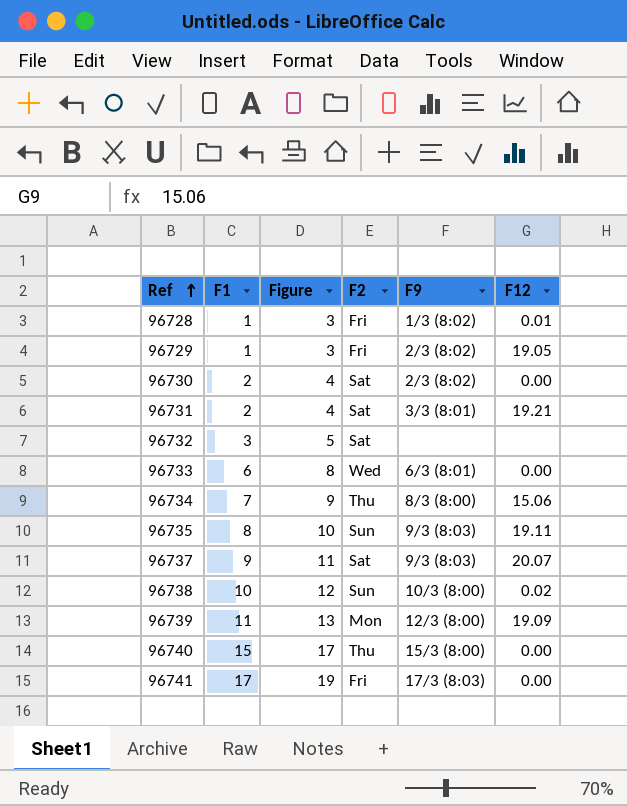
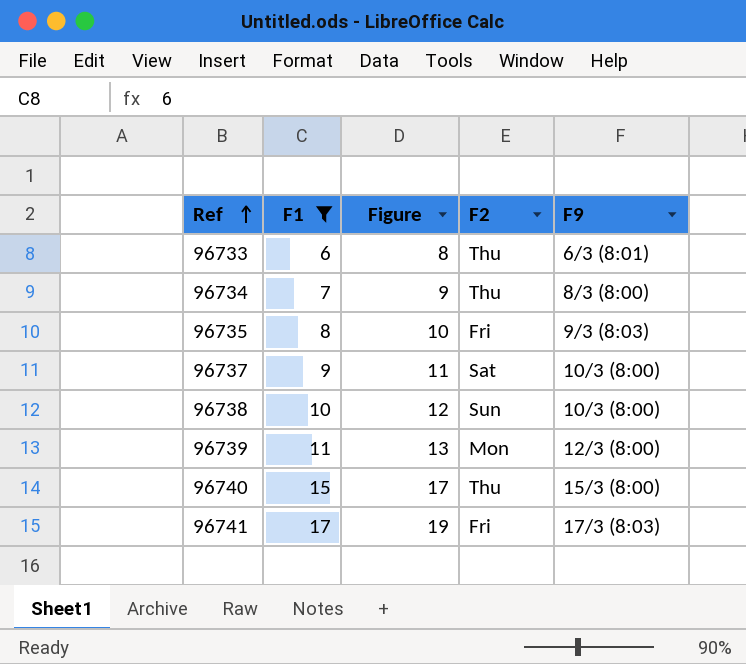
filter: none -> F1 >= 6
column F12 | position: 6 -> none
96733 | F2: Wed -> Thu
96735 | F2: Sun -> Fri
96737 | F9: 9/3 (8:03) -> 10/3 (8:00)

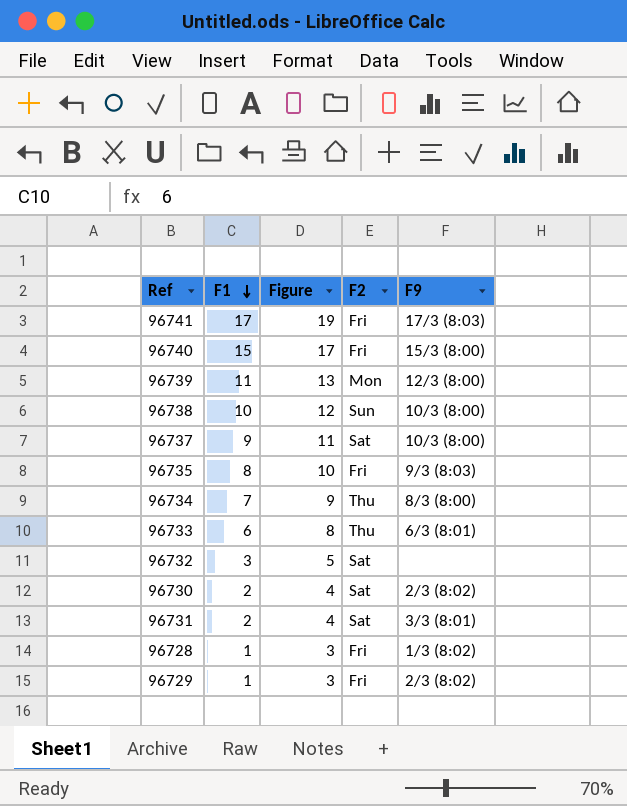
filter: F1 >= 6 -> none
row order: Ref ascending -> F1 descending
96740 | F2: Thu -> Fri

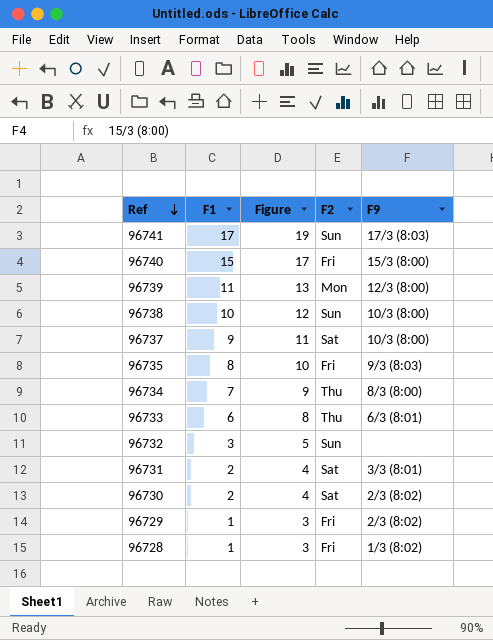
row order: F1 descending -> Ref descending
96741 | F2: Fri -> Sun
96732 | F2: Sat -> Sun

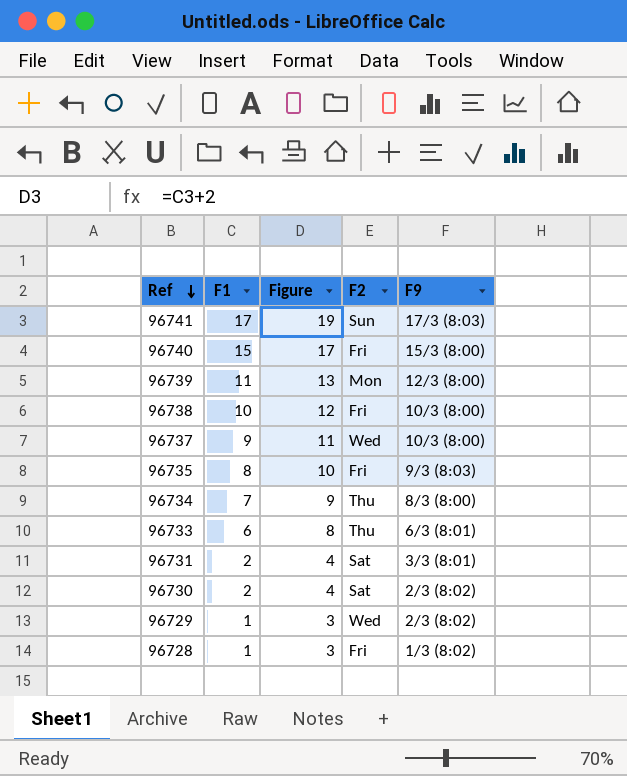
row 96732: 3 | 5 | Sun | none -> none
96738 | F2: Sun -> Fri
96737 | F2: Sat -> Wed
96729 | F2: Fri -> Wed

